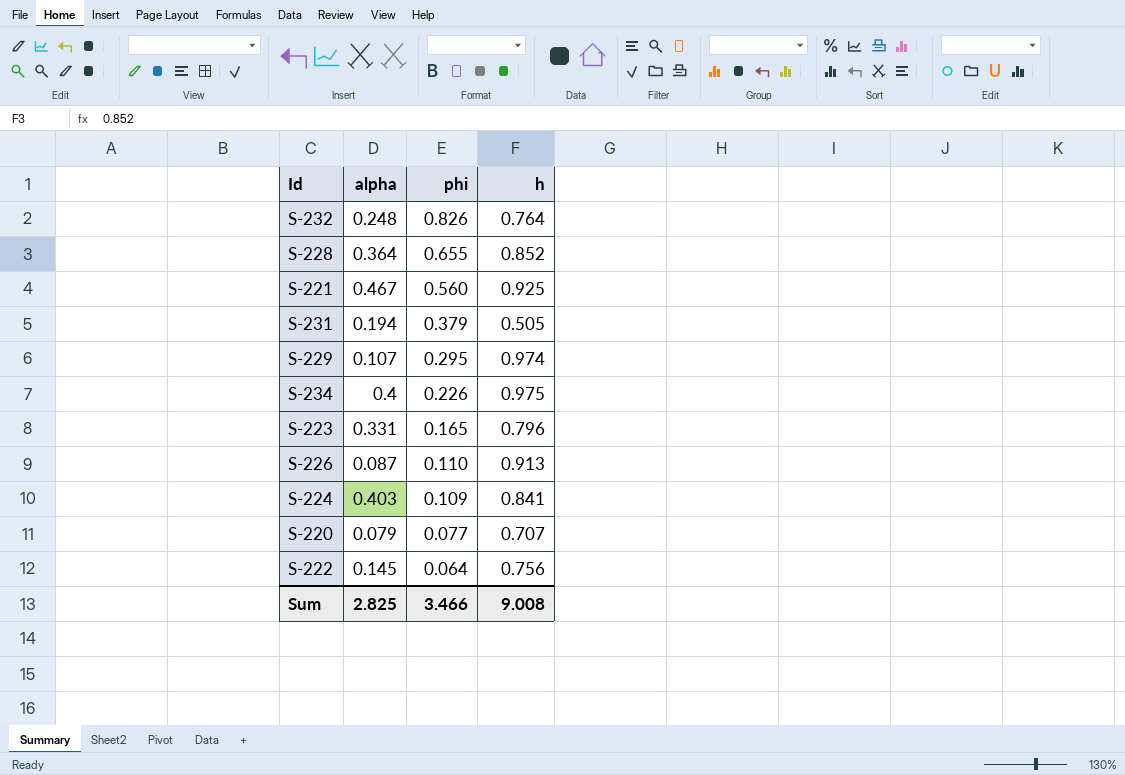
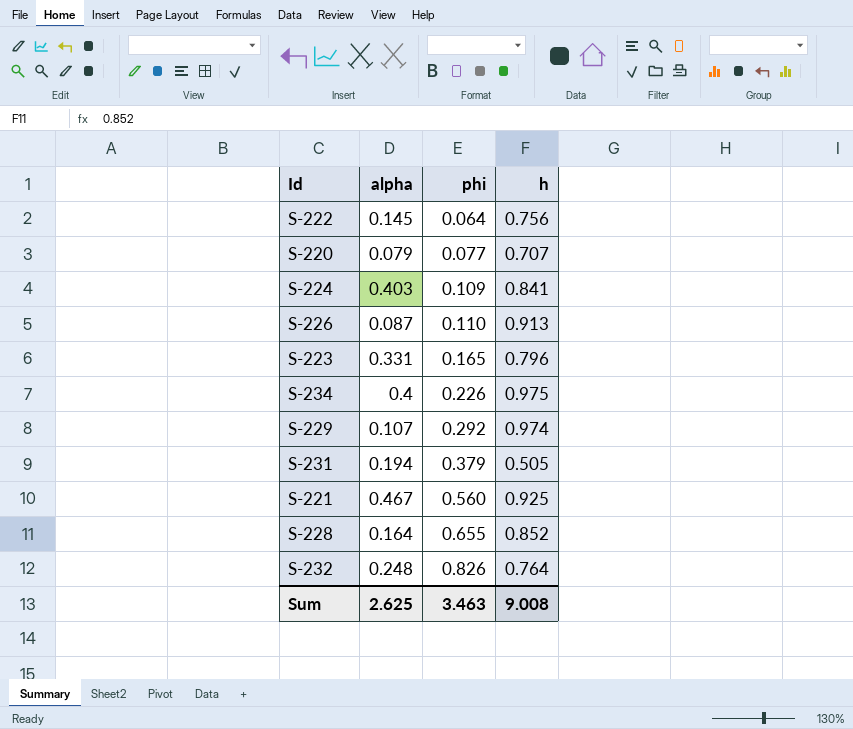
row order: phi descending -> phi ascending
S-229 | phi: 0.295 -> 0.292
S-228 | alpha: 0.364 -> 0.164
Sum | alpha: 2.825 -> 2.625
Sum | phi: 3.466 -> 3.463

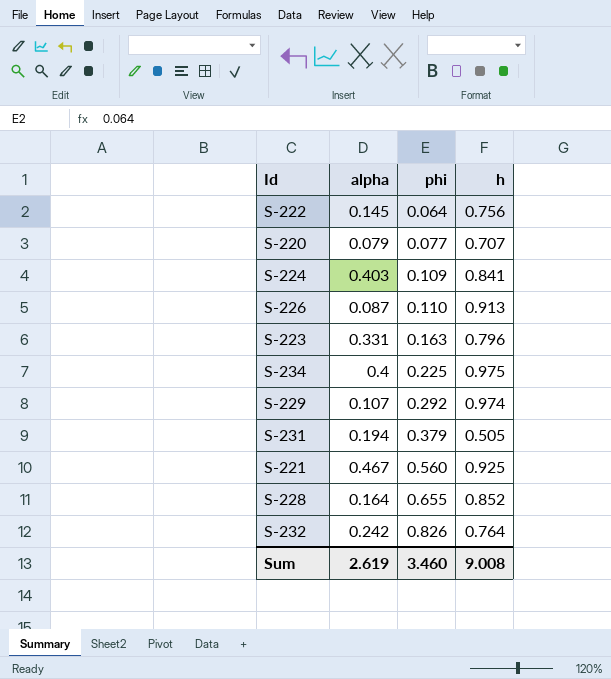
S-223 | phi: 0.165 -> 0.163
S-234 | phi: 0.226 -> 0.225
S-232 | alpha: 0.248 -> 0.242
Sum | alpha: 2.625 -> 2.619
Sum | phi: 3.463 -> 3.460

